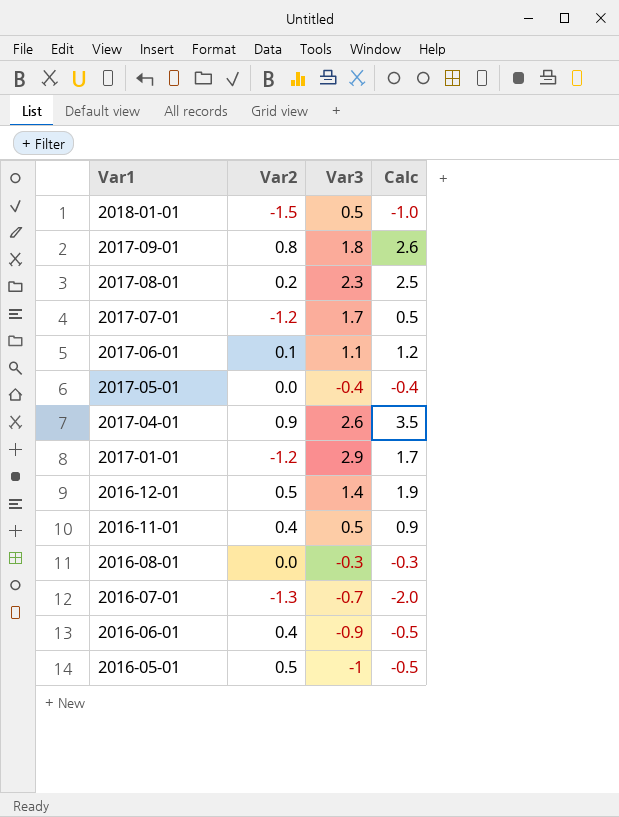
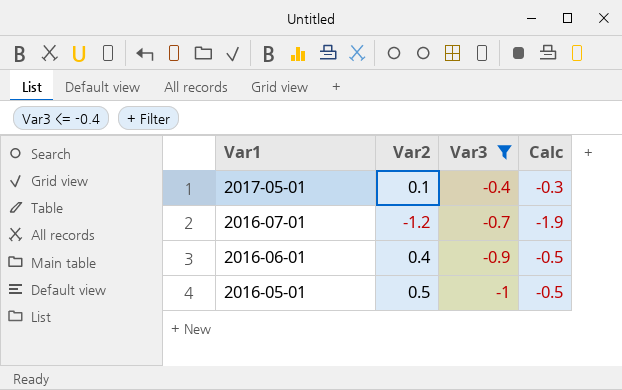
filter: none -> Var3 <= -0.4
2017-05-01 | Var2: 0.0 -> 0.1
2017-05-01 | Calc: -0.4 -> -0.3
2016-07-01 | Var2: -1.3 -> -1.2
2016-07-01 | Calc: -2.0 -> -1.9

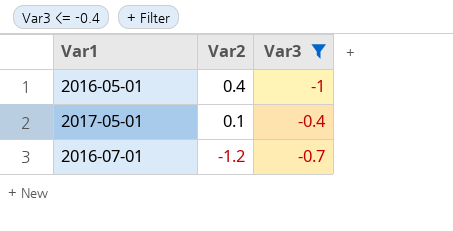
row order: Var1 descending -> Var2 descending
column Calc | formula: [Var2] + [Var3] -> none
row 2016-06-01: 0.4 | -0.9 | -0.5 -> none
2016-05-01 | Var2: 0.5 -> 0.4

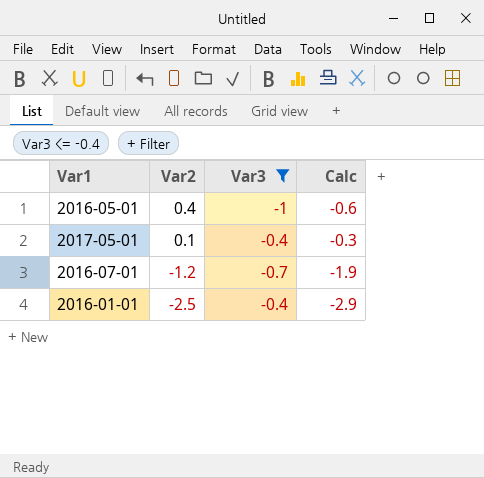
column Calc | formula: none -> [Var2] + [Var3]
row 2016-01-01: none -> -2.5 | -0.4 | -2.9

